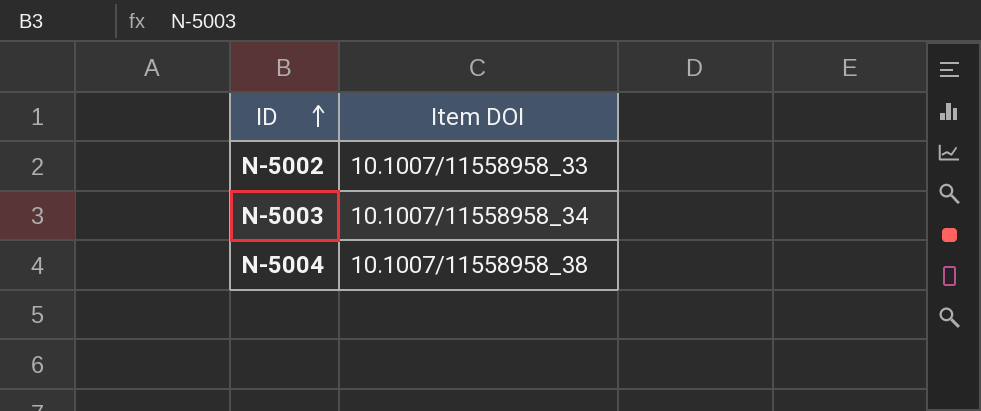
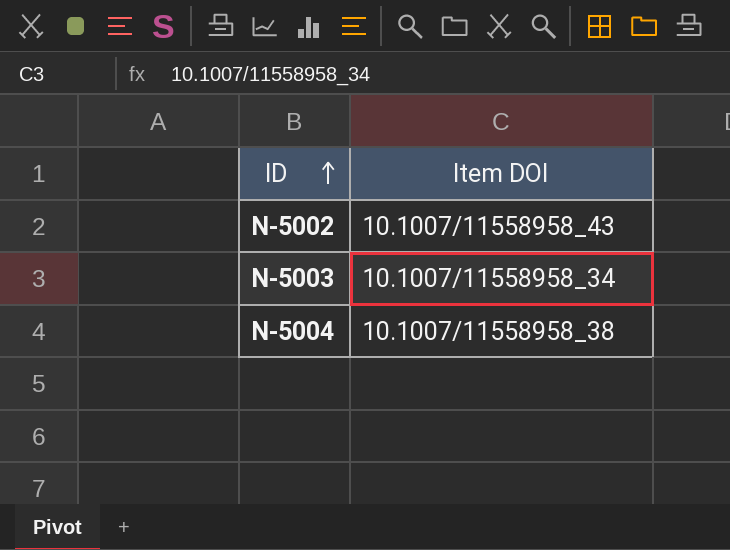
N-5002 | Item DOI: 10.1007/11558958_33 -> 10.1007/11558958_43

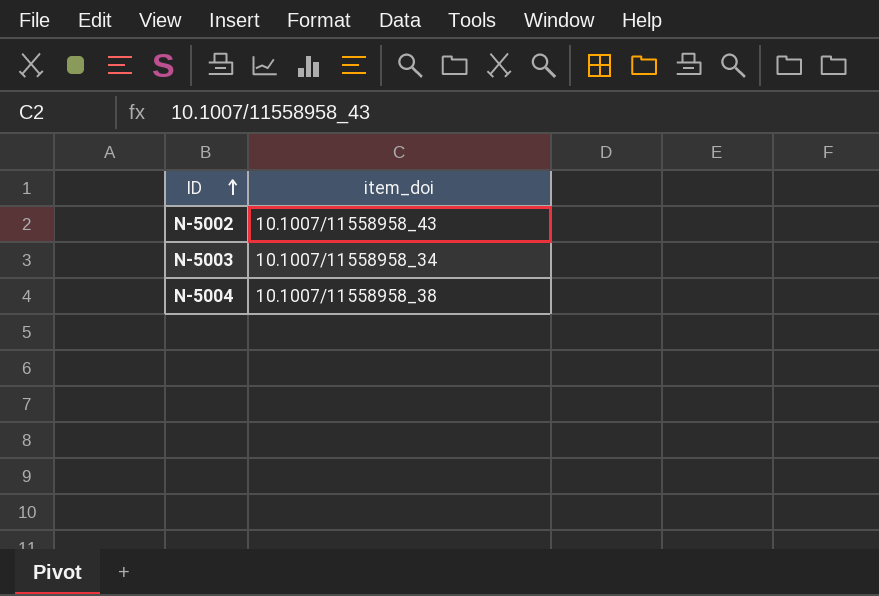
column name: Item DOI -> item_doi

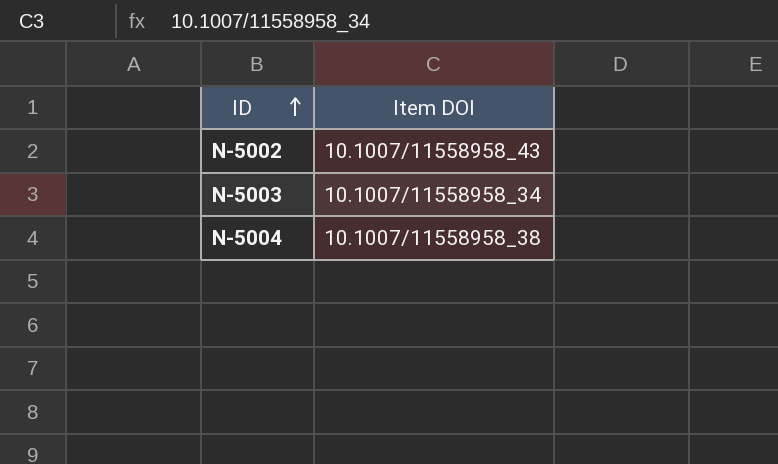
column name: item_doi -> Item DOI

